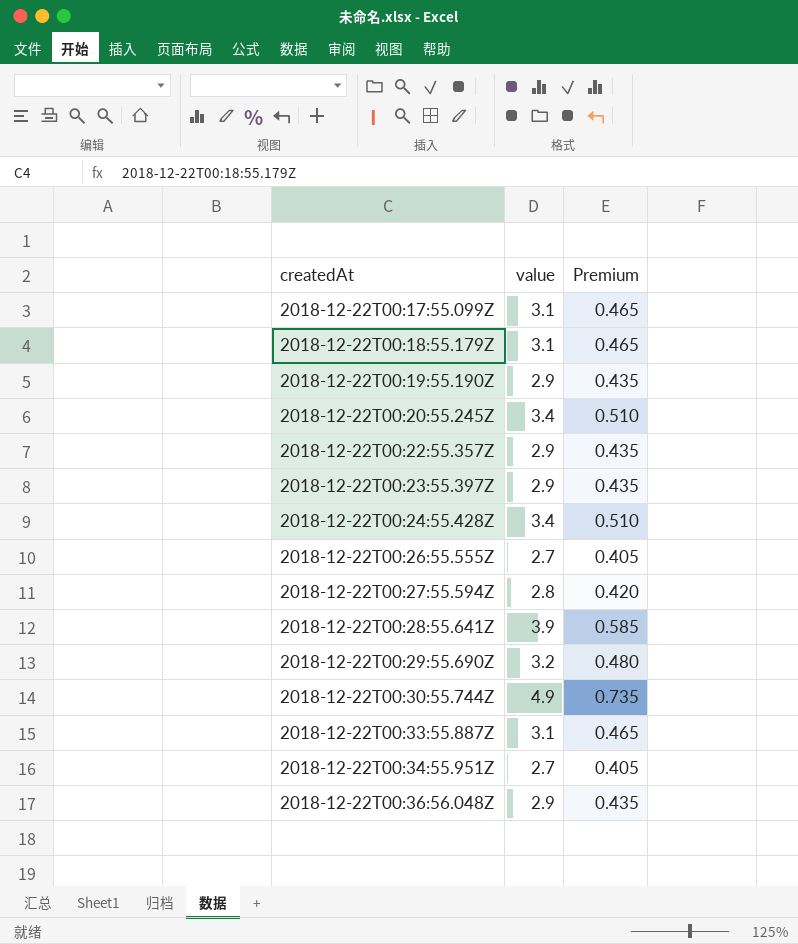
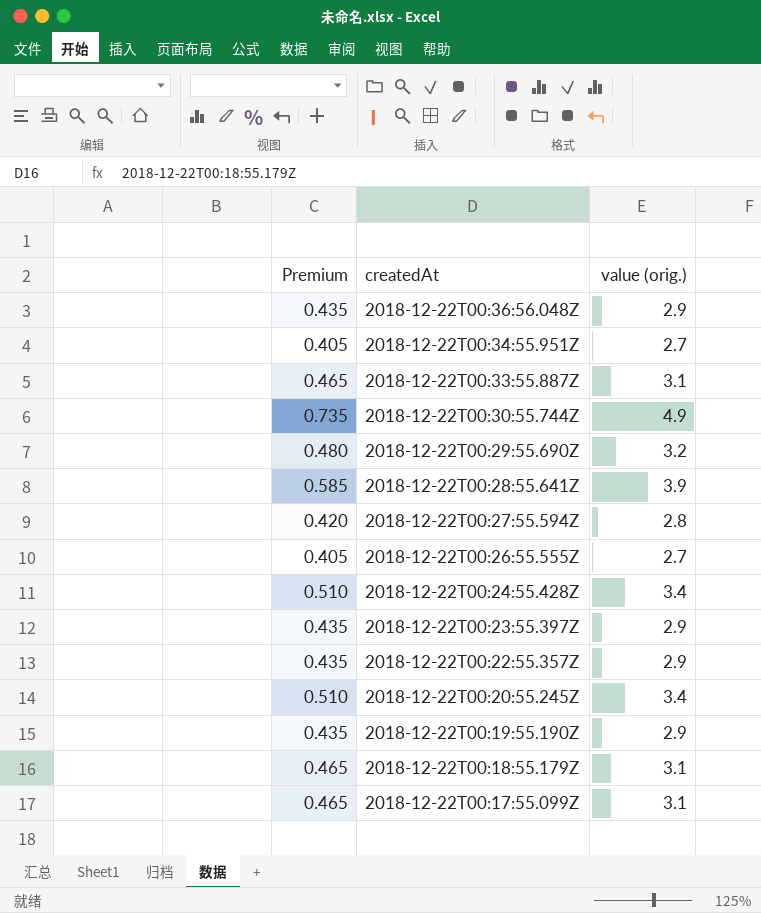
row order: createdAt ascending -> createdAt descending
column Premium | position: 3 -> 1
column name: value -> value (orig.)

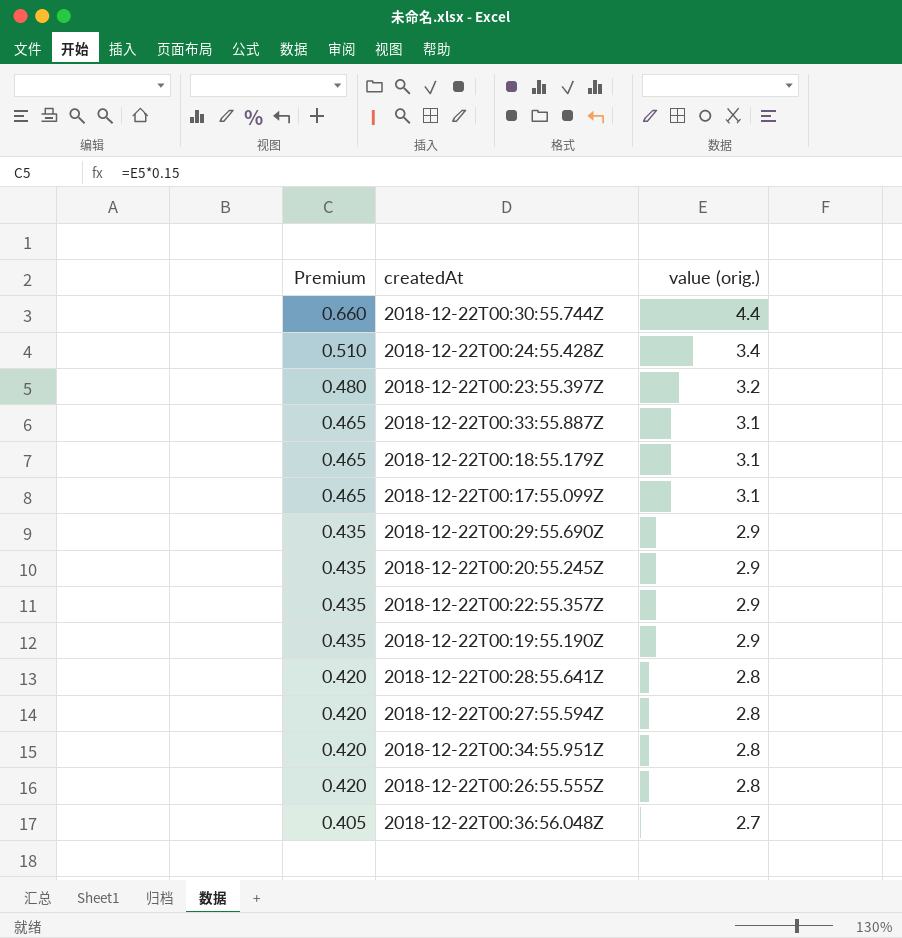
row order: createdAt descending -> Premium descending
2018-12-22T00:30:55.744Z | Premium: 0.735 -> 0.660
2018-12-22T00:30:55.744Z | value (orig.): 4.9 -> 4.4
2018-12-22T00:23:55.397Z | Premium: 0.435 -> 0.480
2018-12-22T00:23:55.397Z | value (orig.): 2.9 -> 3.2
2018-12-22T00:29:55.690Z | Premium: 0.480 -> 0.435
2018-12-22T00:29:55.690Z | value (orig.): 3.2 -> 2.9
2018-12-22T00:20:55.245Z | Premium: 0.510 -> 0.435
2018-12-22T00:20:55.245Z | value (orig.): 3.4 -> 2.9
2018-12-22T00:28:55.641Z | Premium: 0.585 -> 0.420
2018-12-22T00:28:55.641Z | value (orig.): 3.9 -> 2.8
2018-12-22T00:34:55.951Z | Premium: 0.405 -> 0.420
2018-12-22T00:34:55.951Z | value (orig.): 2.7 -> 2.8
2018-12-22T00:26:55.555Z | Premium: 0.405 -> 0.420
2018-12-22T00:26:55.555Z | value (orig.): 2.7 -> 2.8
2018-12-22T00:36:56.048Z | Premium: 0.435 -> 0.405
2018-12-22T00:36:56.048Z | value (orig.): 2.9 -> 2.7

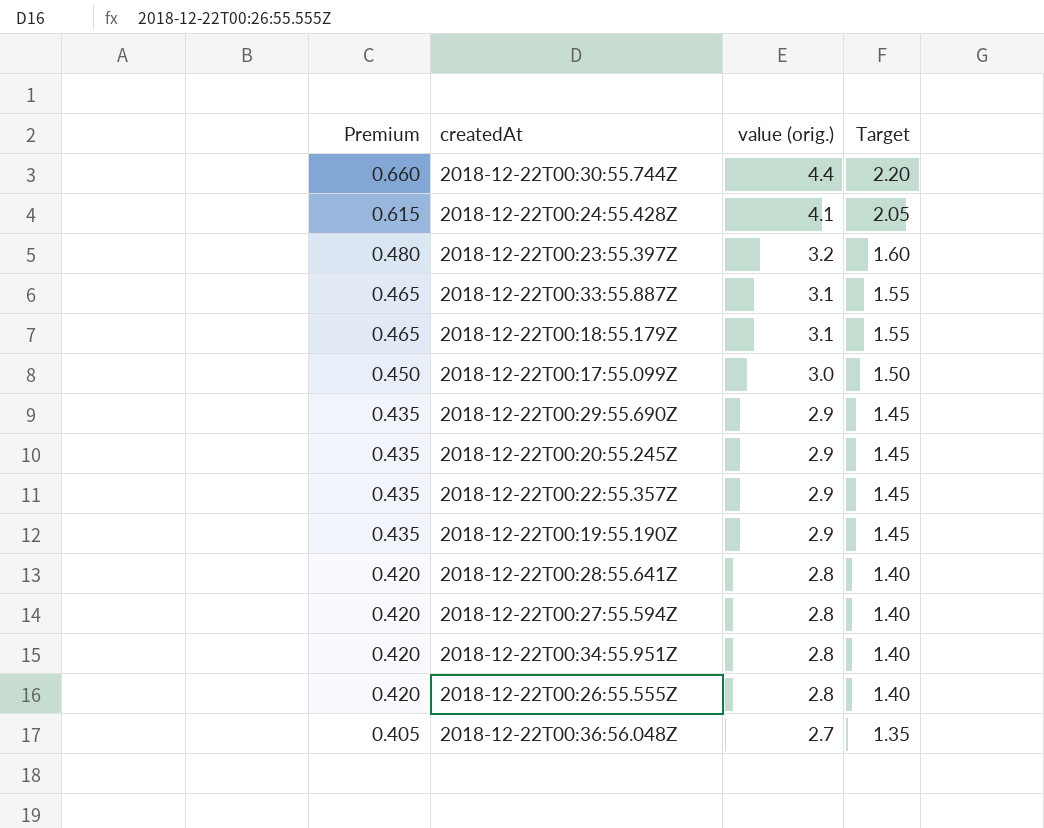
column Target | formula: none -> [value (orig.)] * 0.5
2018-12-22T00:24:55.428Z | Premium: 0.510 -> 0.615
2018-12-22T00:24:55.428Z | value (orig.): 3.4 -> 4.1
2018-12-22T00:17:55.099Z | Premium: 0.465 -> 0.450
2018-12-22T00:17:55.099Z | value (orig.): 3.1 -> 3.0

